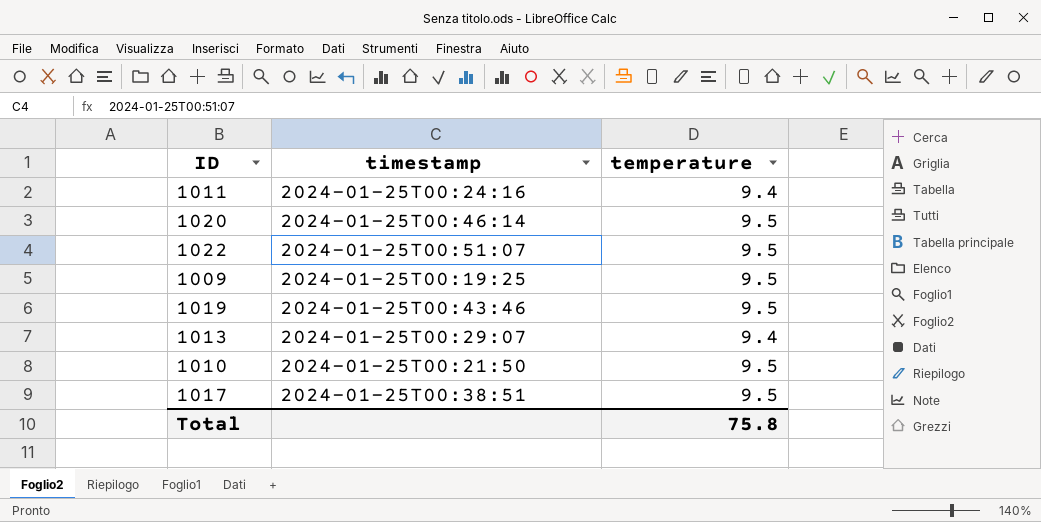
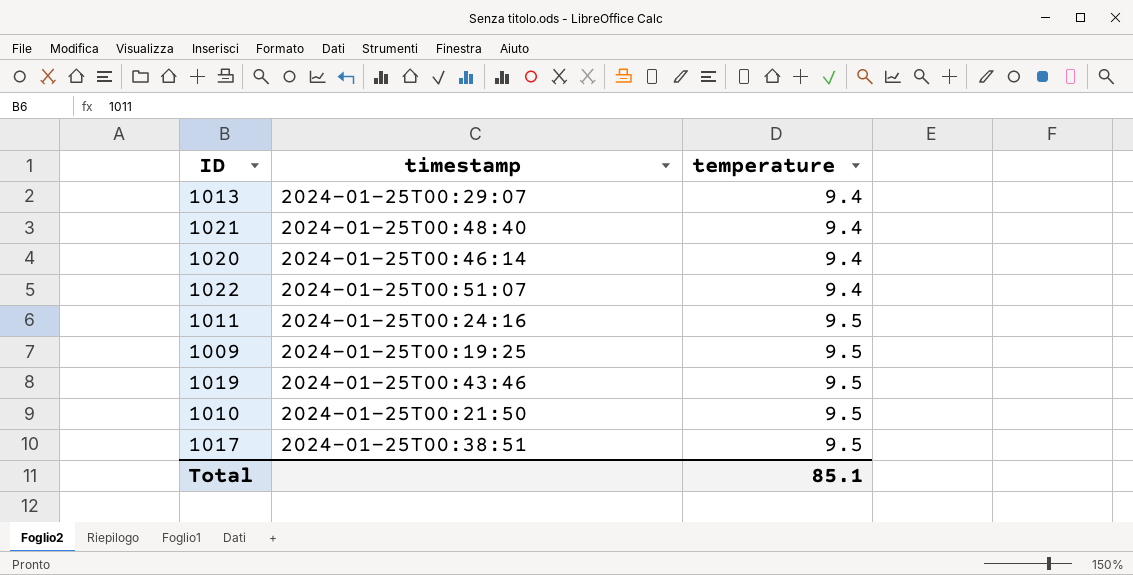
row order: none -> temperature ascending
row 1021: none -> 2024-01-25T00:48:40 | 9.4
1020 | temperature: 9.5 -> 9.4
1022 | temperature: 9.5 -> 9.4
1011 | temperature: 9.4 -> 9.5
Total | temperature: 75.8 -> 85.1

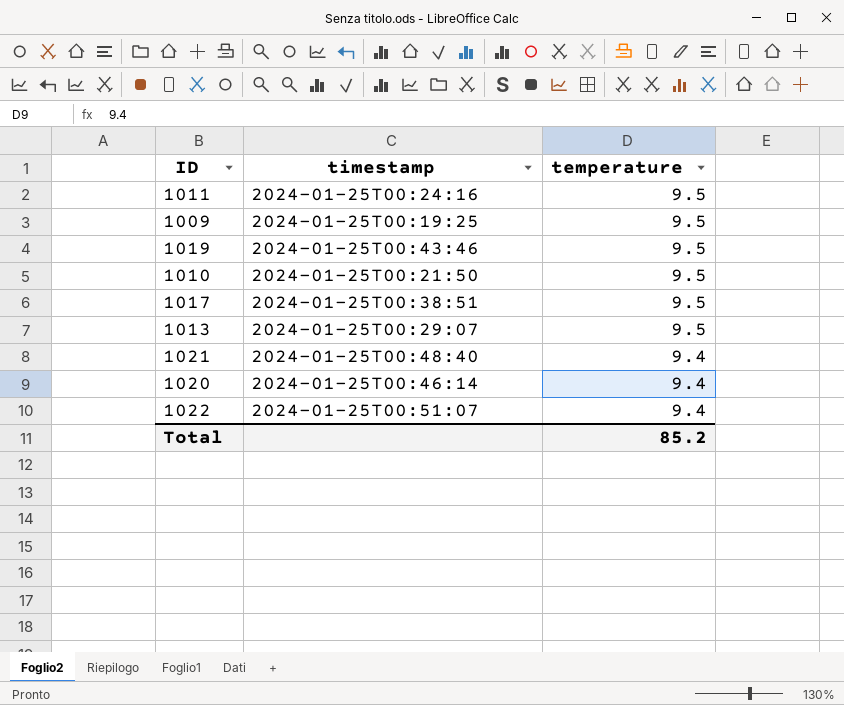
row order: temperature ascending -> temperature descending
1013 | temperature: 9.4 -> 9.5
Total | temperature: 85.1 -> 85.2

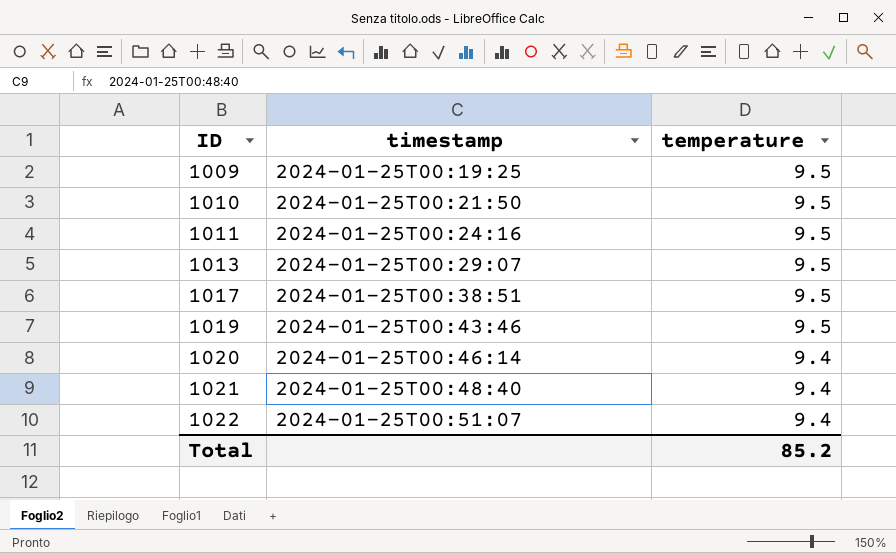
row order: temperature descending -> ID ascending

